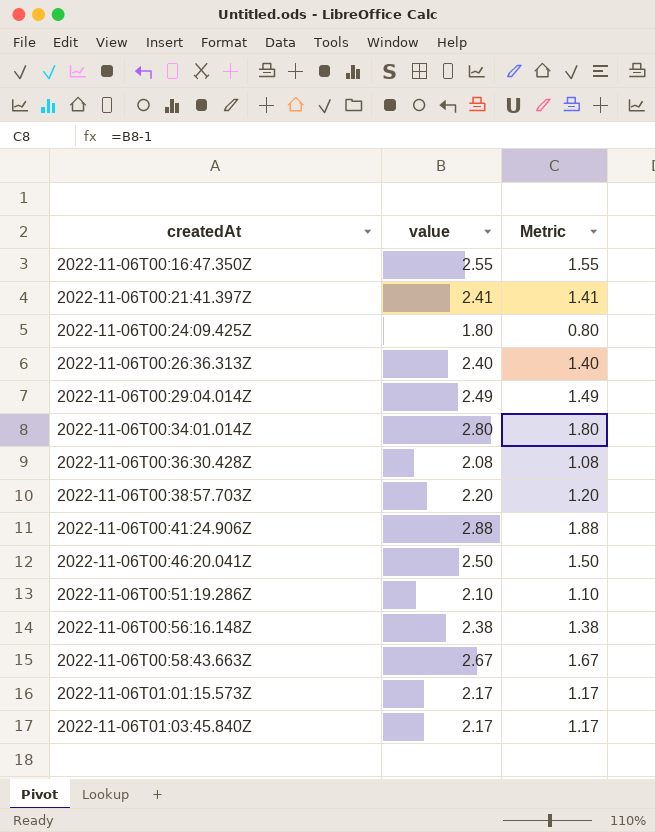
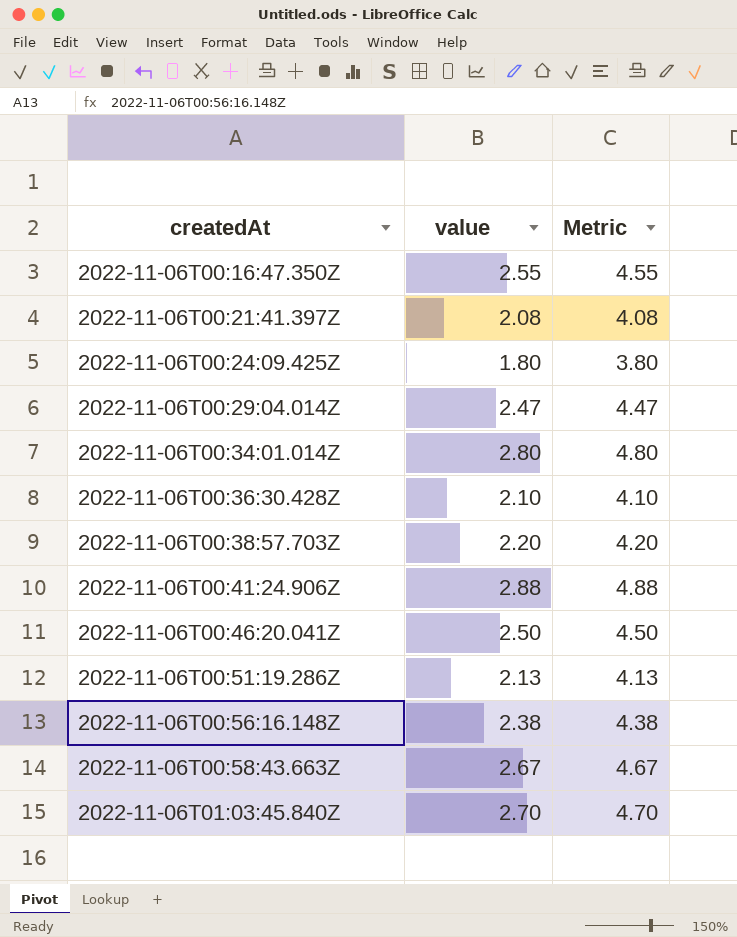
column Metric | formula: [value] - 1 -> [value] + 2
row 2022-11-06T00:26:36.313Z: 2.40 | 1.40 -> none
row 2022-11-06T01:01:15.573Z: 2.17 | 1.17 -> none
2022-11-06T00:21:41.397Z | value: 2.41 -> 2.08
2022-11-06T00:29:04.014Z | value: 2.49 -> 2.47
2022-11-06T00:36:30.428Z | value: 2.08 -> 2.10
2022-11-06T00:51:19.286Z | value: 2.10 -> 2.13
2022-11-06T01:03:45.840Z | value: 2.17 -> 2.70

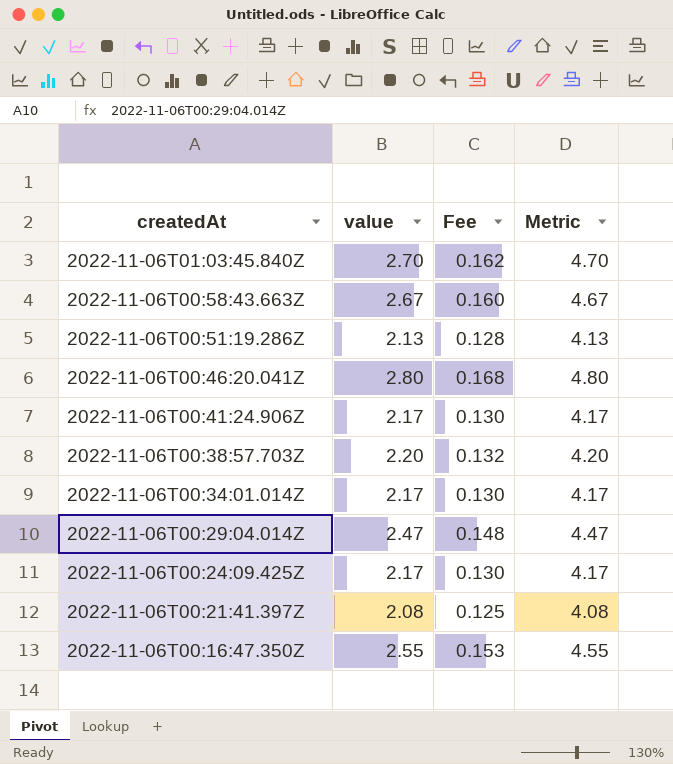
row order: createdAt ascending -> createdAt descending
column Fee | formula: none -> [value] * 0.06
row 2022-11-06T00:36:30.428Z: 2.10 | 4.10 -> none
row 2022-11-06T00:56:16.148Z: 2.38 | 4.38 -> none
2022-11-06T00:46:20.041Z | value: 2.50 -> 2.80
2022-11-06T00:46:20.041Z | Metric: 4.50 -> 4.80
2022-11-06T00:41:24.906Z | value: 2.88 -> 2.17
2022-11-06T00:41:24.906Z | Metric: 4.88 -> 4.17
2022-11-06T00:34:01.014Z | value: 2.80 -> 2.17
2022-11-06T00:34:01.014Z | Metric: 4.80 -> 4.17
2022-11-06T00:24:09.425Z | value: 1.80 -> 2.17
2022-11-06T00:24:09.425Z | Metric: 3.80 -> 4.17

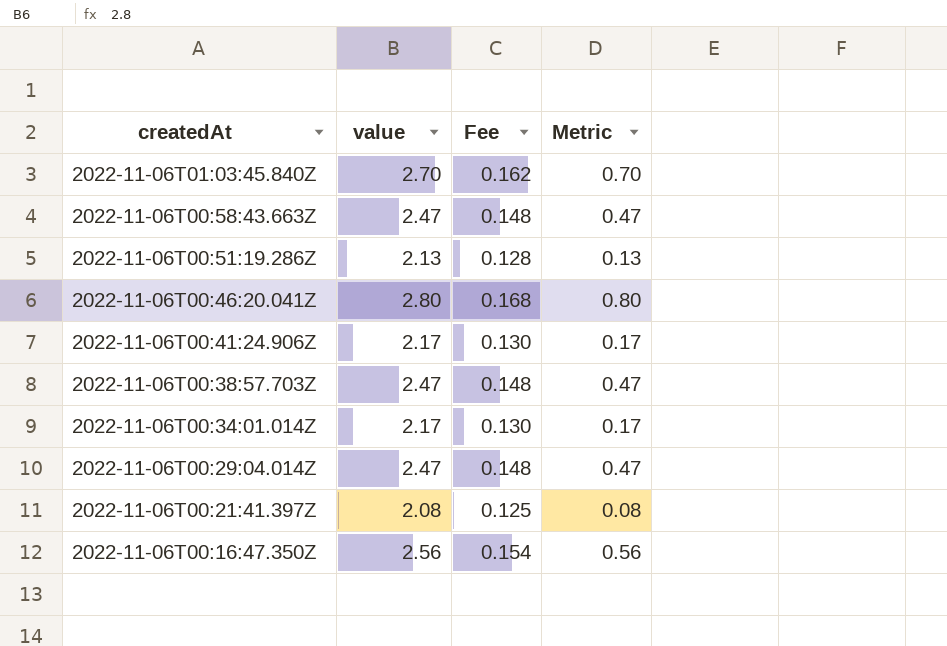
column Metric | formula: [value] + 2 -> [value] - 2
row 2022-11-06T00:24:09.425Z: 2.17 | 0.130 | 4.17 -> none
2022-11-06T00:58:43.663Z | value: 2.67 -> 2.47
2022-11-06T00:58:43.663Z | Fee: 0.160 -> 0.148
2022-11-06T00:38:57.703Z | value: 2.20 -> 2.47
2022-11-06T00:38:57.703Z | Fee: 0.132 -> 0.148
2022-11-06T00:16:47.350Z | value: 2.55 -> 2.56
2022-11-06T00:16:47.350Z | Fee: 0.153 -> 0.154

